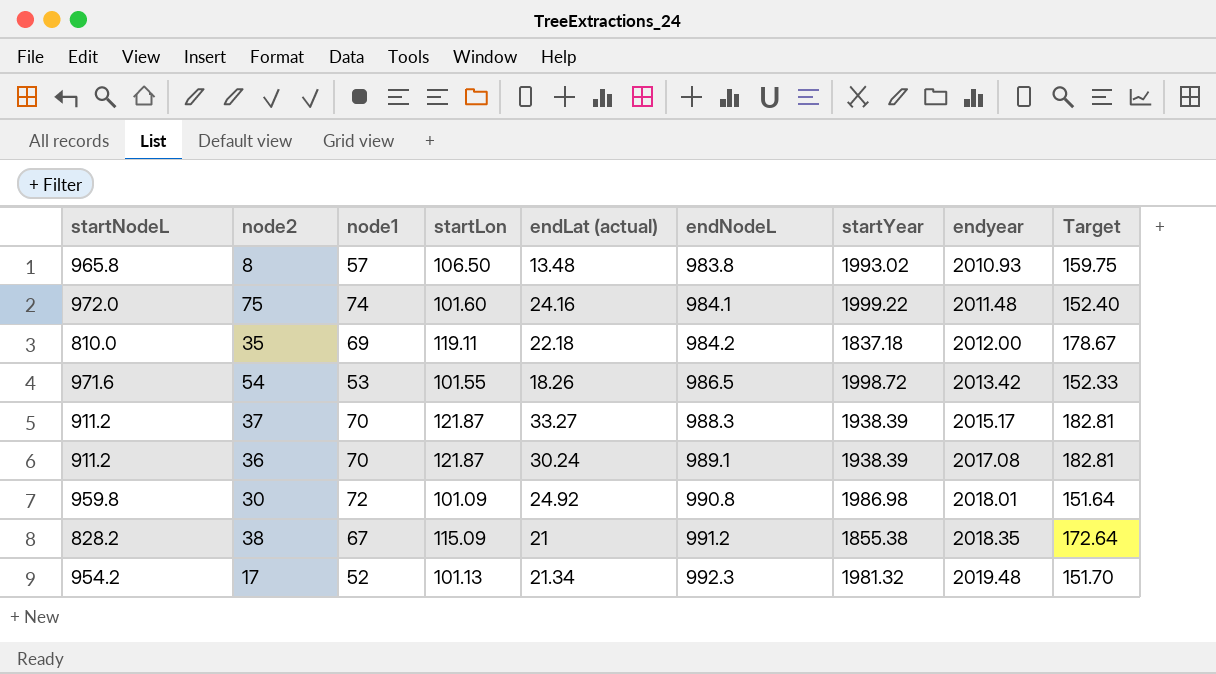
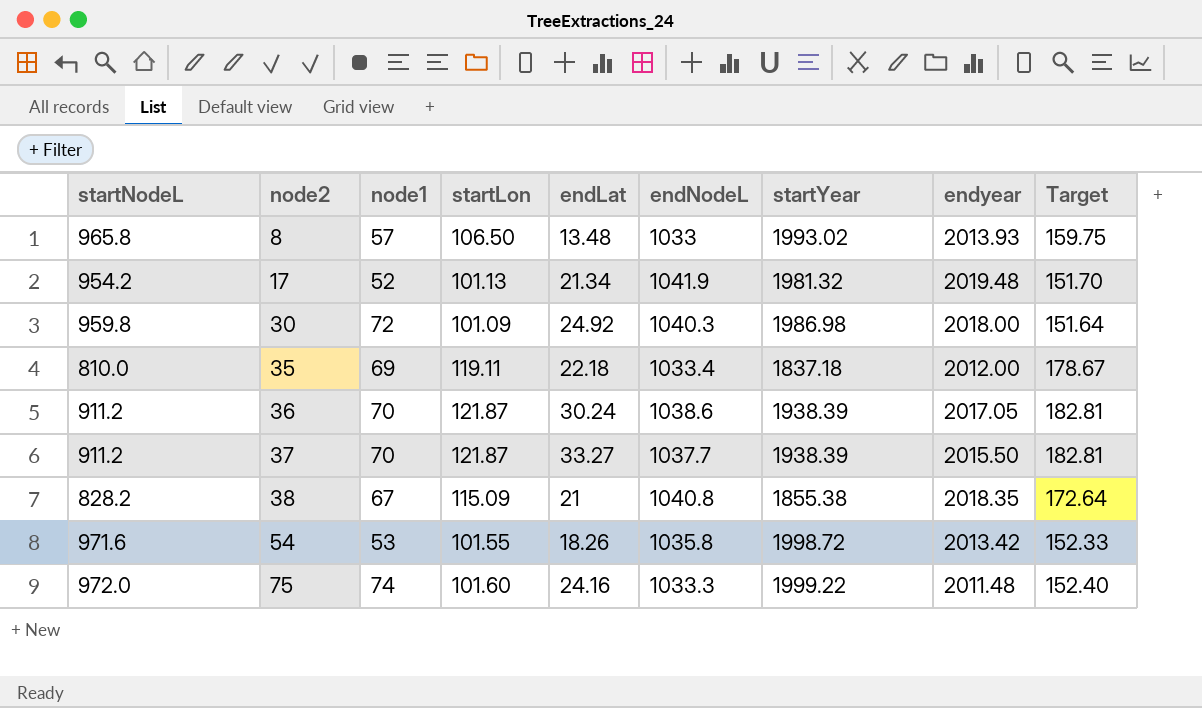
row order: endNodeL ascending -> node2 ascending
column name: endLat (actual) -> endLat
8 | endNodeL: 983.8 -> 1033
8 | endyear: 2010.93 -> 2013.93
17 | endNodeL: 992.3 -> 1041.9
30 | endNodeL: 990.8 -> 1040.3
30 | endyear: 2018.01 -> 2018.00
35 | endNodeL: 984.2 -> 1033.4
36 | endNodeL: 989.1 -> 1038.6
36 | endyear: 2017.08 -> 2017.05
37 | endNodeL: 988.3 -> 1037.7
37 | endyear: 2015.17 -> 2015.50
38 | endNodeL: 991.2 -> 1040.8
54 | endNodeL: 986.5 -> 1035.8
75 | endNodeL: 984.1 -> 1033.3

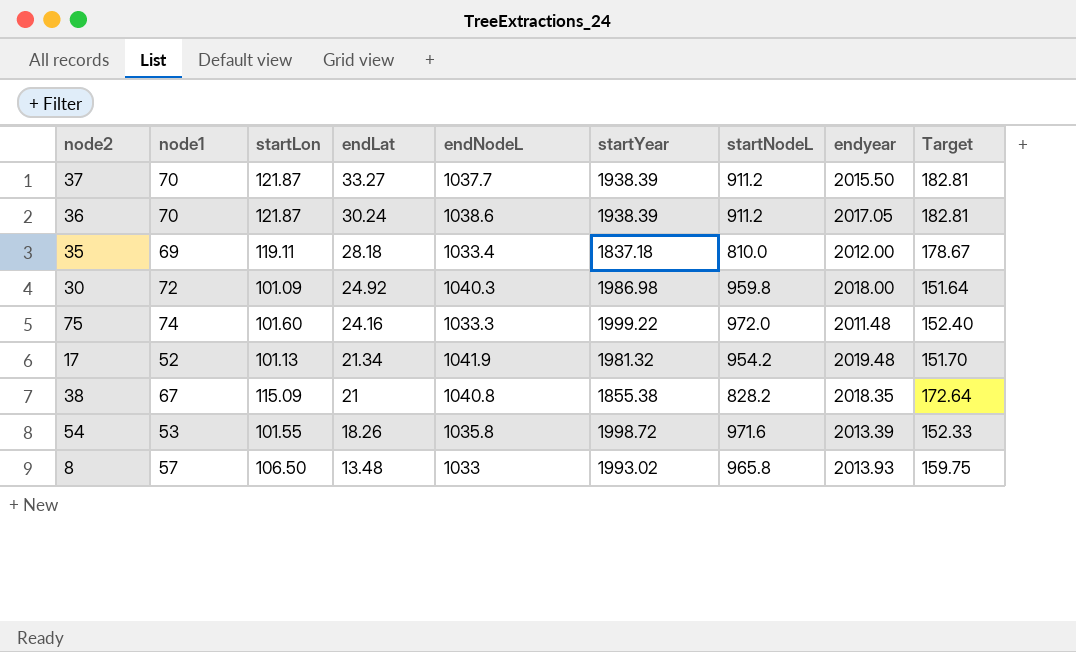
row order: node2 ascending -> endLat descending
column startNodeL | position: 1 -> 7
35 | endLat: 22.18 -> 28.18
54 | endyear: 2013.42 -> 2013.39

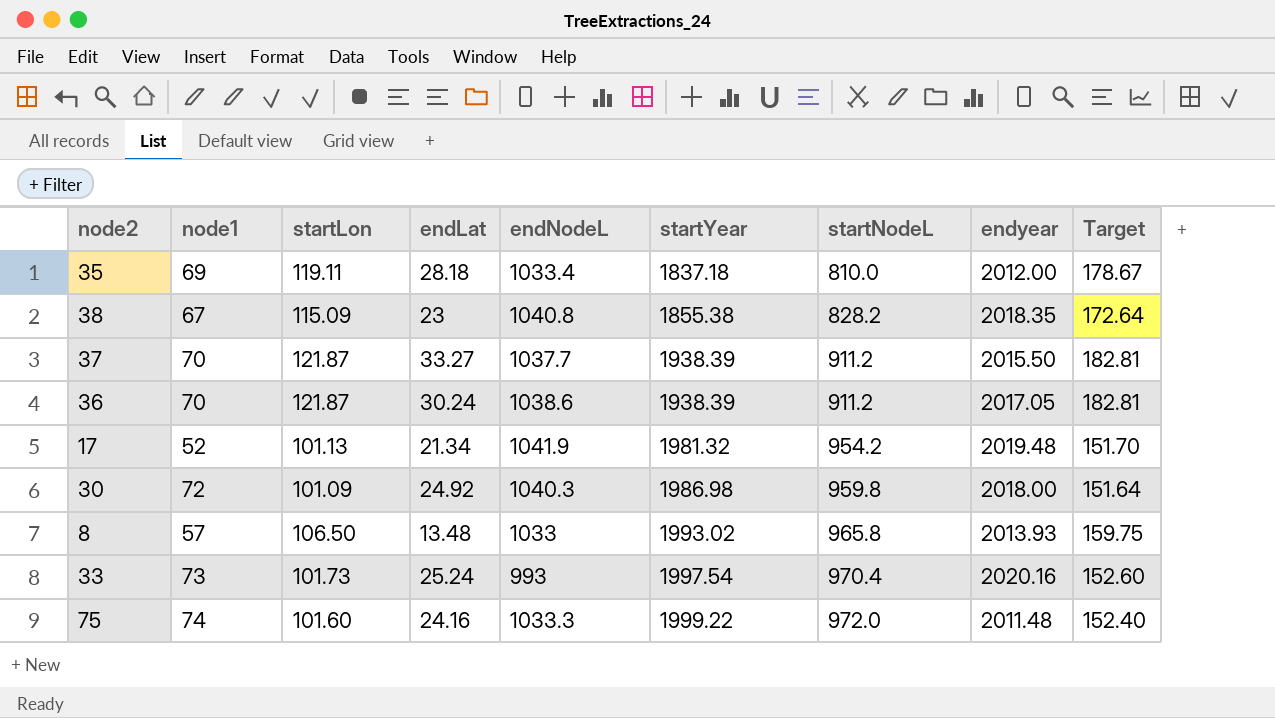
row order: endLat descending -> startYear ascending
row 54: 53 | 101.55 | 18.26 | 1035.8 | 1998.72 | 971.6 | 2013.39 | 152.33 -> none
38 | endLat: 21 -> 23
row 33: none -> 73 | 101.73 | 25.24 | 993 | 1997.54 | 970.4 | 2020.16 | 152.60

